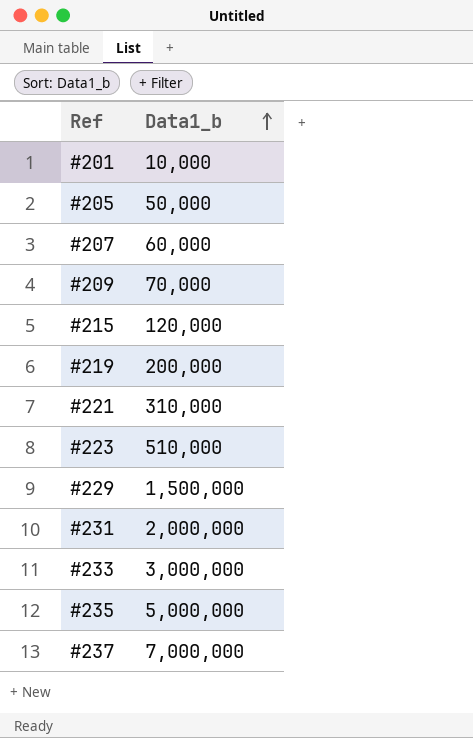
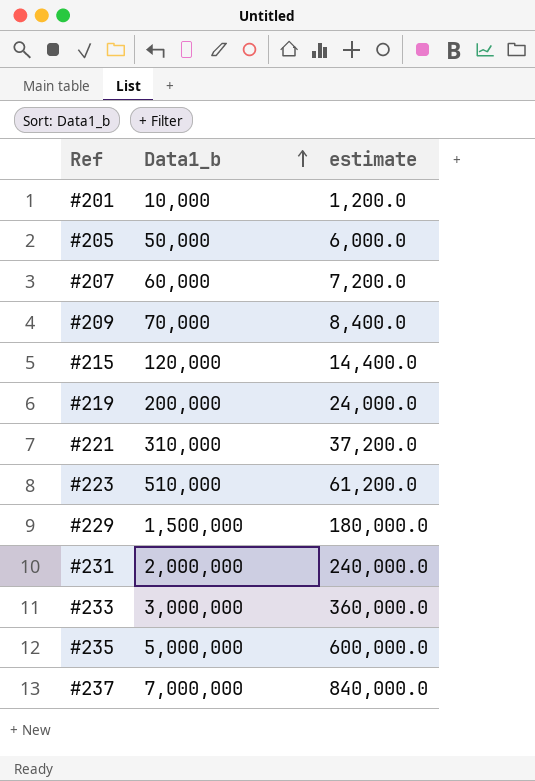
column estimate | formula: none -> [Data1_b] * 0.12

